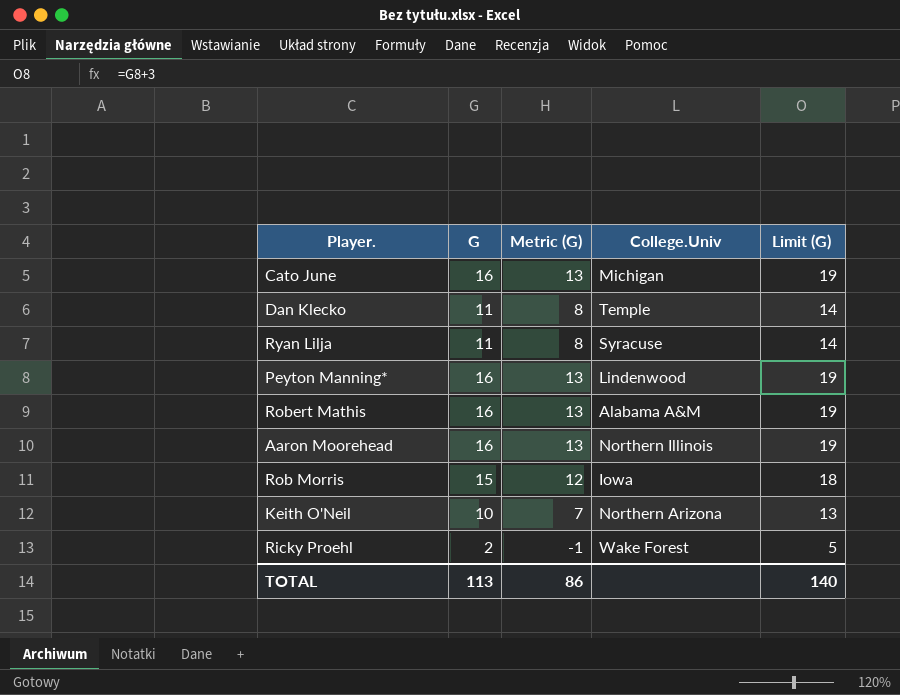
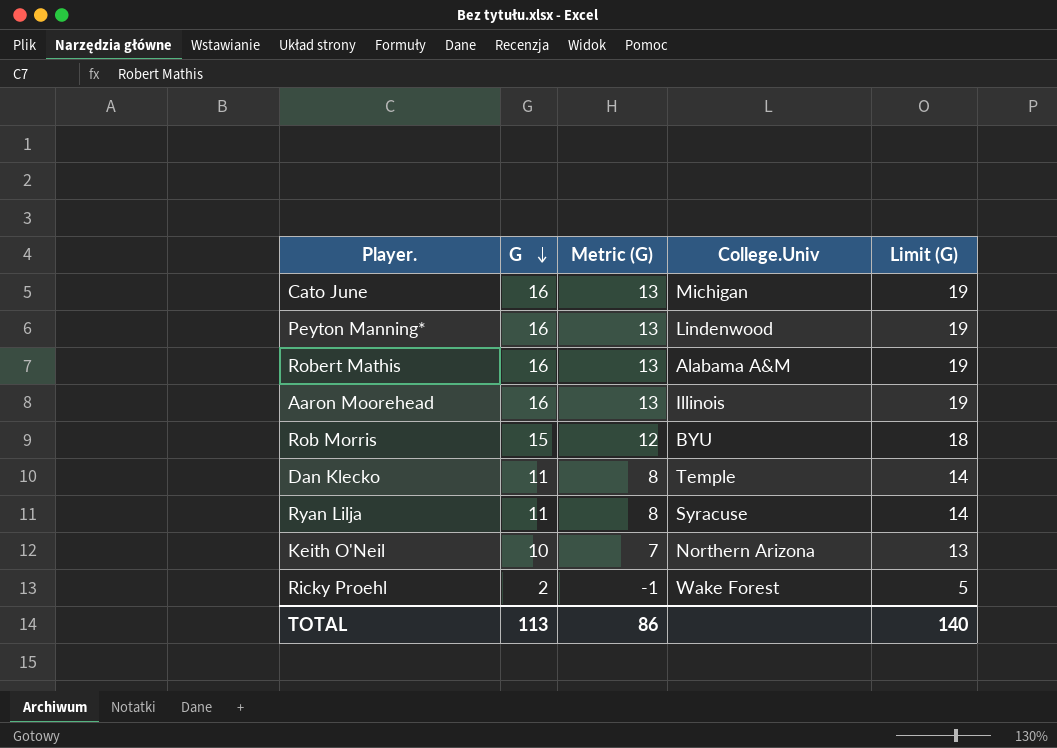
row order: none -> G descending
Aaron Moorehead | College.Univ: Northern Illinois -> Illinois
Rob Morris | College.Univ: Iowa -> BYU

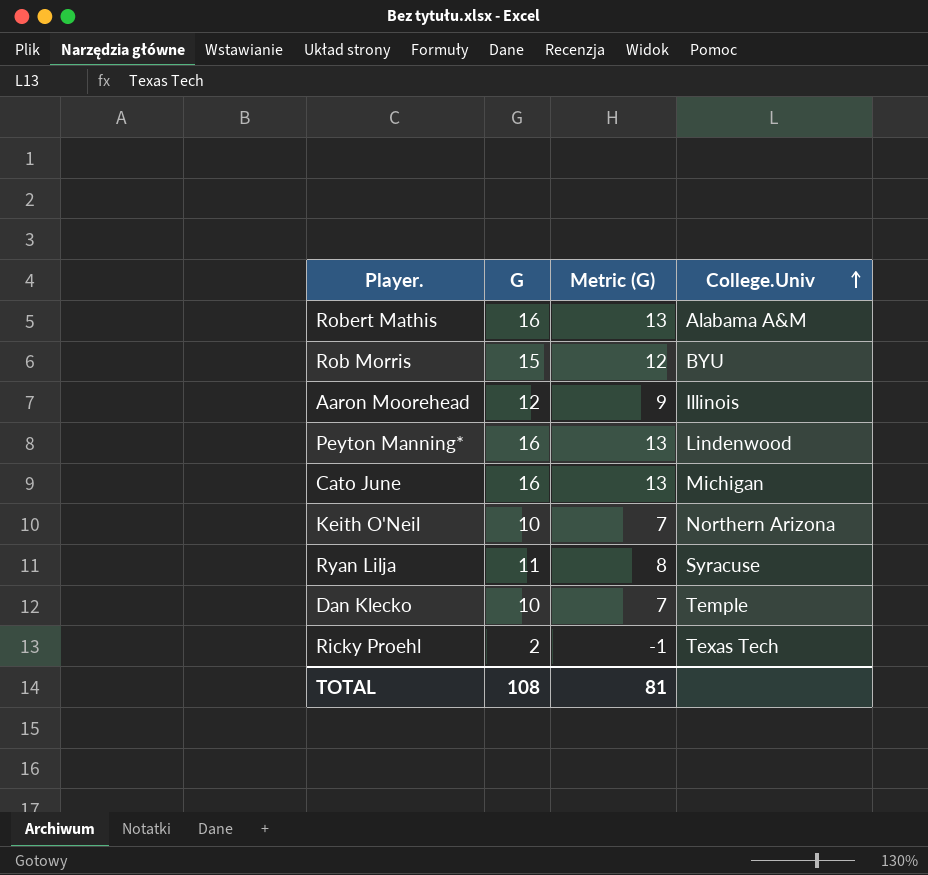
row order: G descending -> College.Univ ascending
column Limit (G) | formula: [G] + 3 -> none
Aaron Moorehead | G: 16 -> 12
Aaron Moorehead | Metric (G): 13 -> 9
Dan Klecko | G: 11 -> 10
Dan Klecko | Metric (G): 8 -> 7
Ricky Proehl | College.Univ: Wake Forest -> Texas Tech
TOTAL | G: 113 -> 108
TOTAL | Metric (G): 86 -> 81

